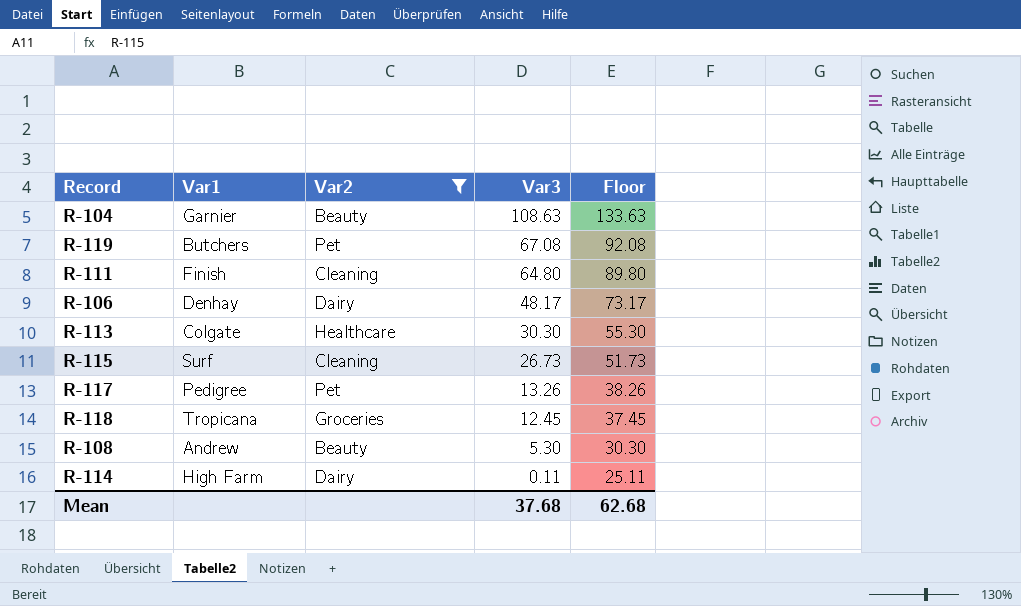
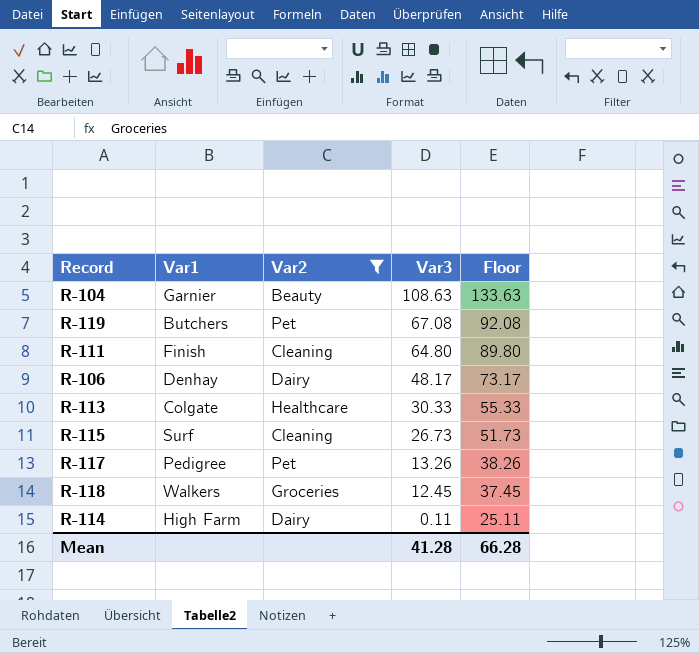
row R-108: Andrew | Beauty | 5.30 | 30.30 -> none
R-113 | Var3: 30.30 -> 30.33
R-113 | Floor: 55.30 -> 55.33
R-118 | Var1: Tropicana -> Walkers
Mean | Var3: 37.68 -> 41.28
Mean | Floor: 62.68 -> 66.28

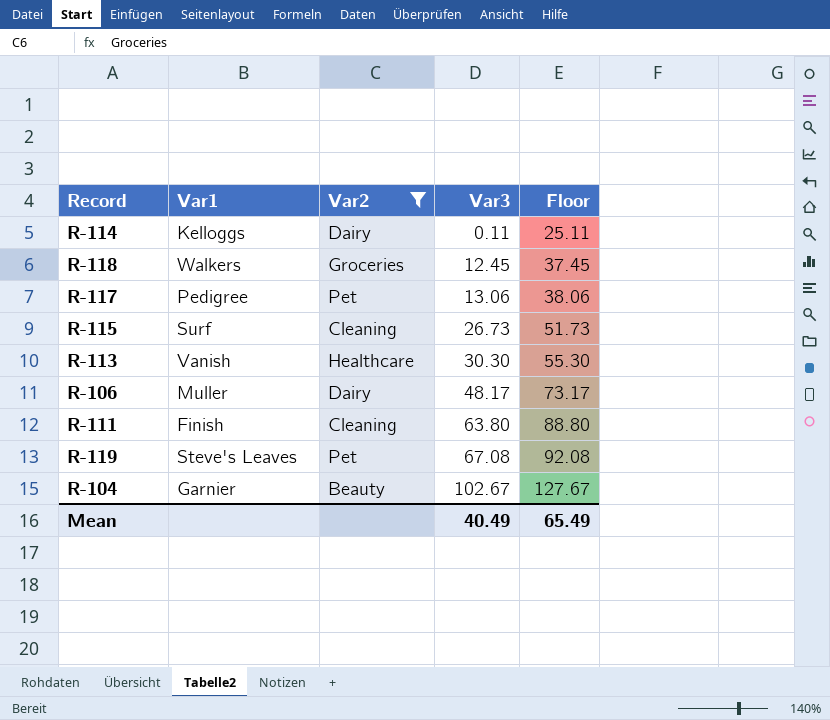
row order: Var3 descending -> Var3 ascending
R-114 | Var1: High Farm -> Kelloggs
R-117 | Var3: 13.26 -> 13.06
R-117 | Floor: 38.26 -> 38.06
R-113 | Var1: Colgate -> Vanish
R-113 | Var3: 30.33 -> 30.30
R-113 | Floor: 55.33 -> 55.30
R-106 | Var1: Denhay -> Muller
R-111 | Var3: 64.80 -> 63.80
R-111 | Floor: 89.80 -> 88.80
R-119 | Var1: Butchers -> Steve's Leaves
R-104 | Var3: 108.63 -> 102.67
R-104 | Floor: 133.63 -> 127.67
Mean | Var3: 41.28 -> 40.49
Mean | Floor: 66.28 -> 65.49

